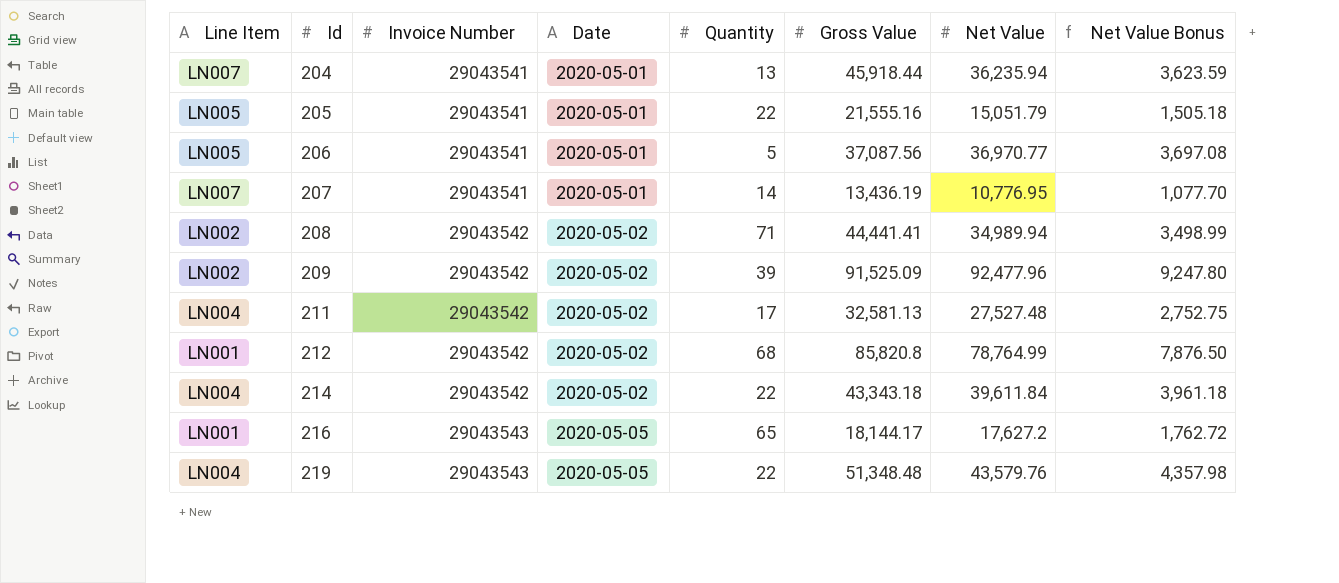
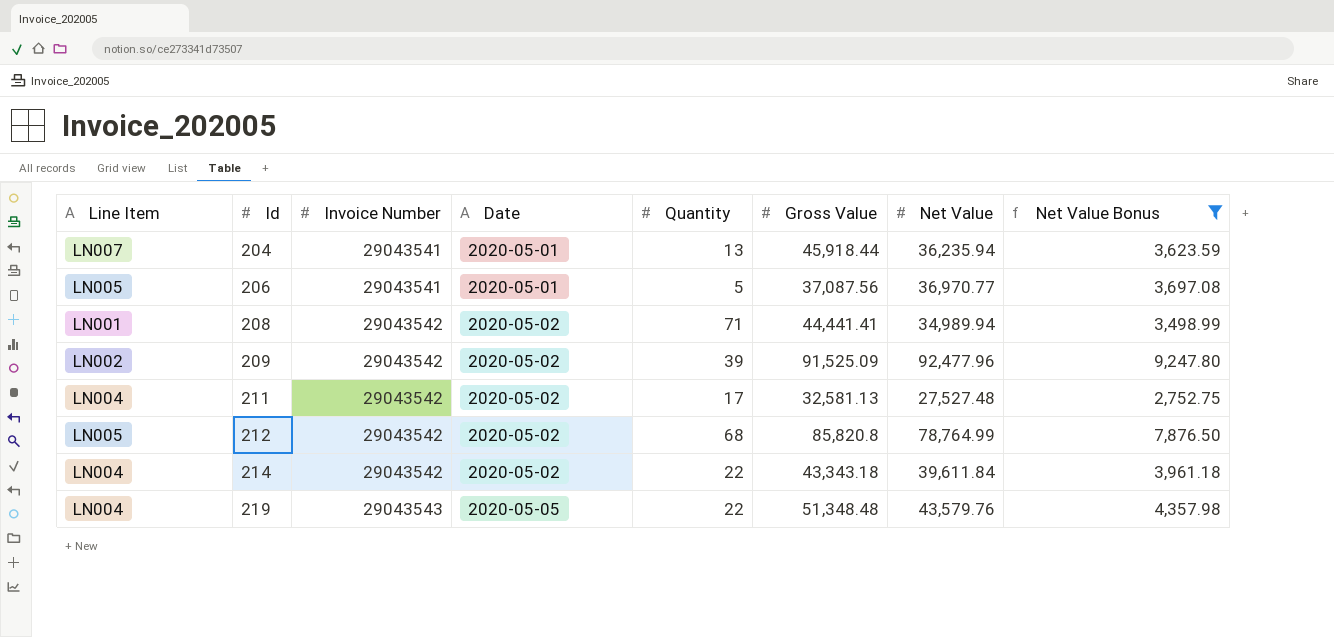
filter: none -> Net Value Bonus >= 2,752.75
208 | Line Item: LN002 -> LN001
212 | Line Item: LN001 -> LN005

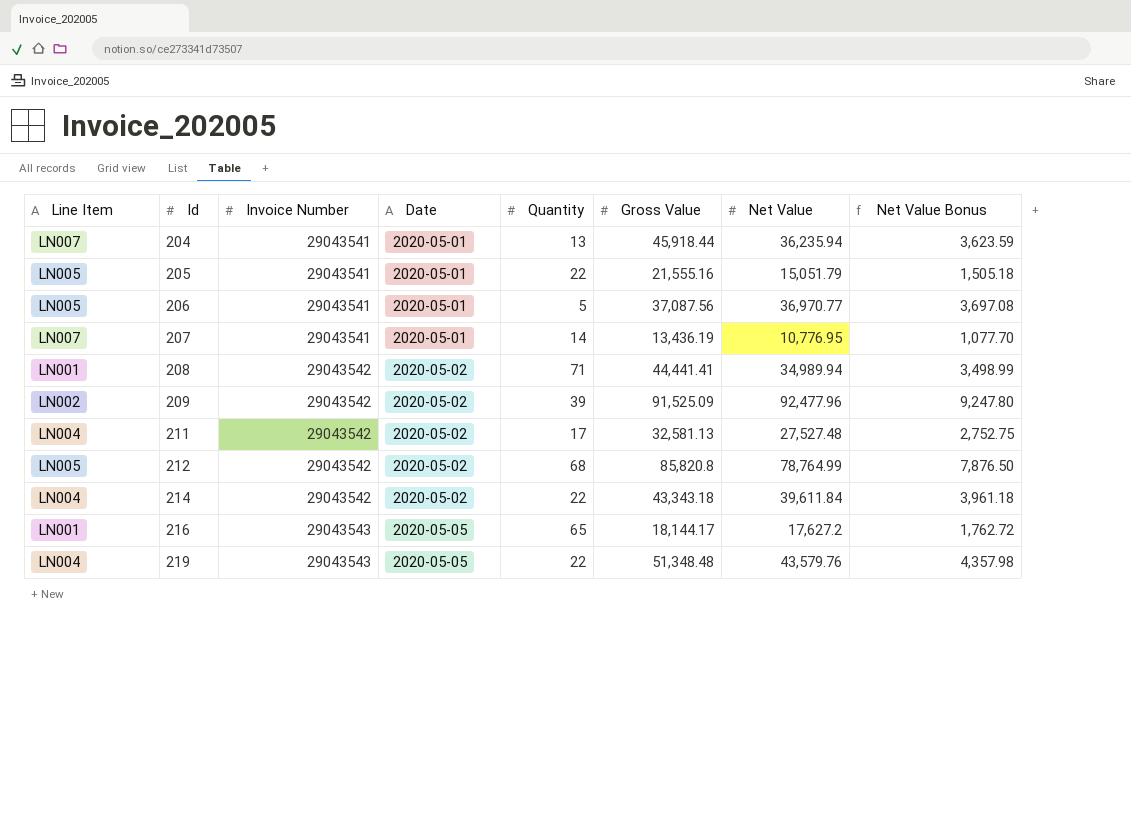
filter: Net Value Bonus >= 2,752.75 -> none

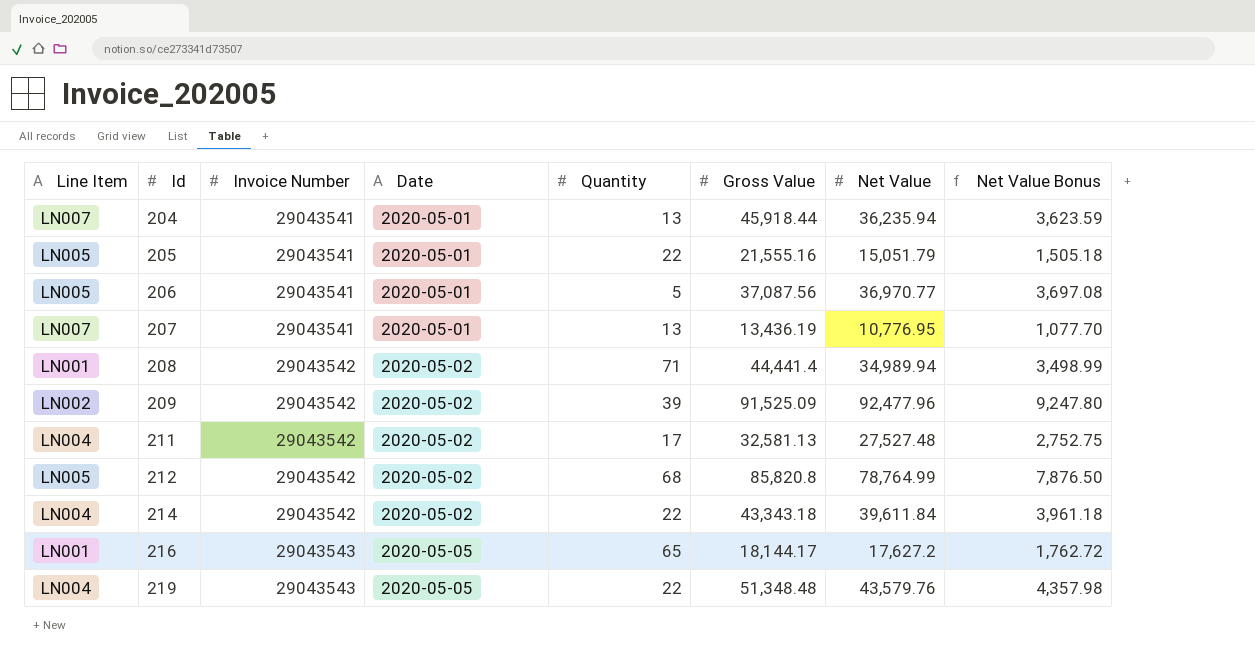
207 | Quantity: 14 -> 13
208 | Gross Value: 44,441.41 -> 44,441.4

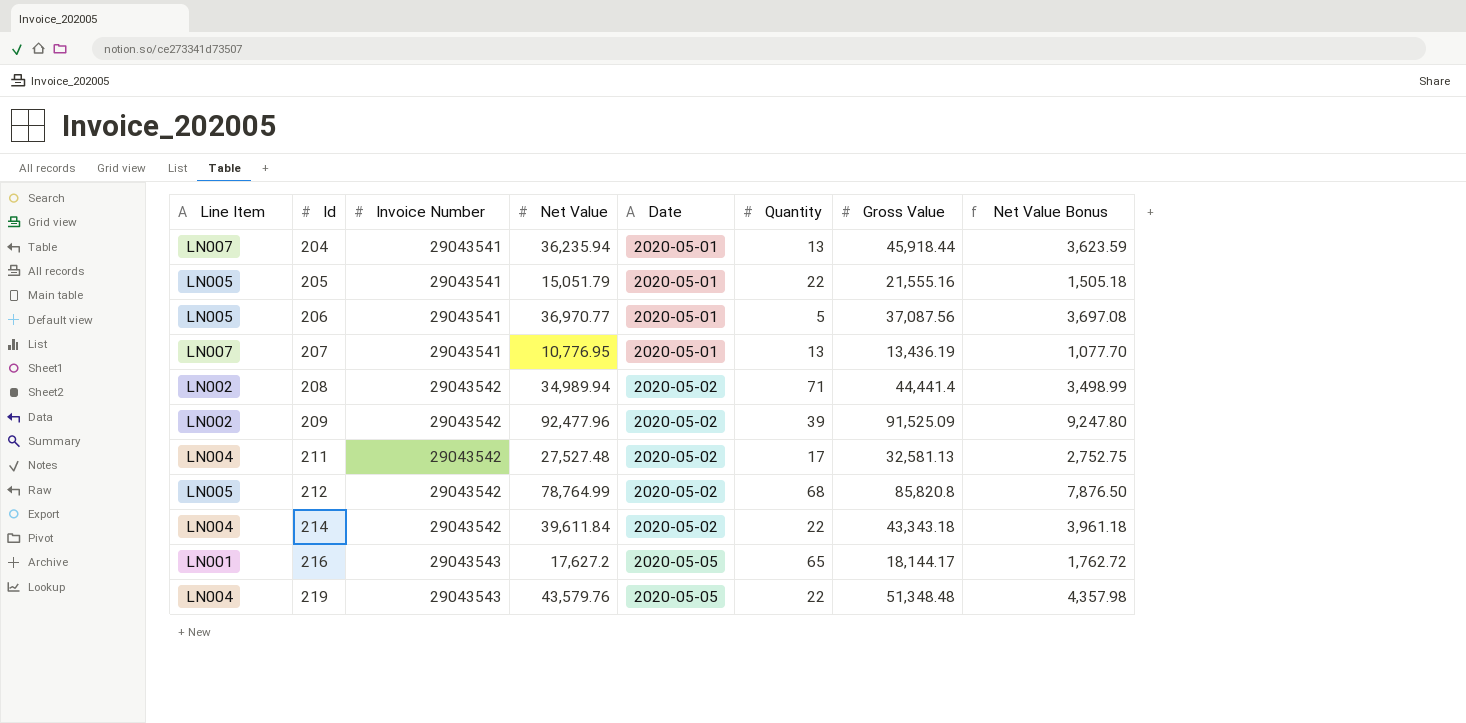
column Net Value | position: 7 -> 4
208 | Line Item: LN001 -> LN002

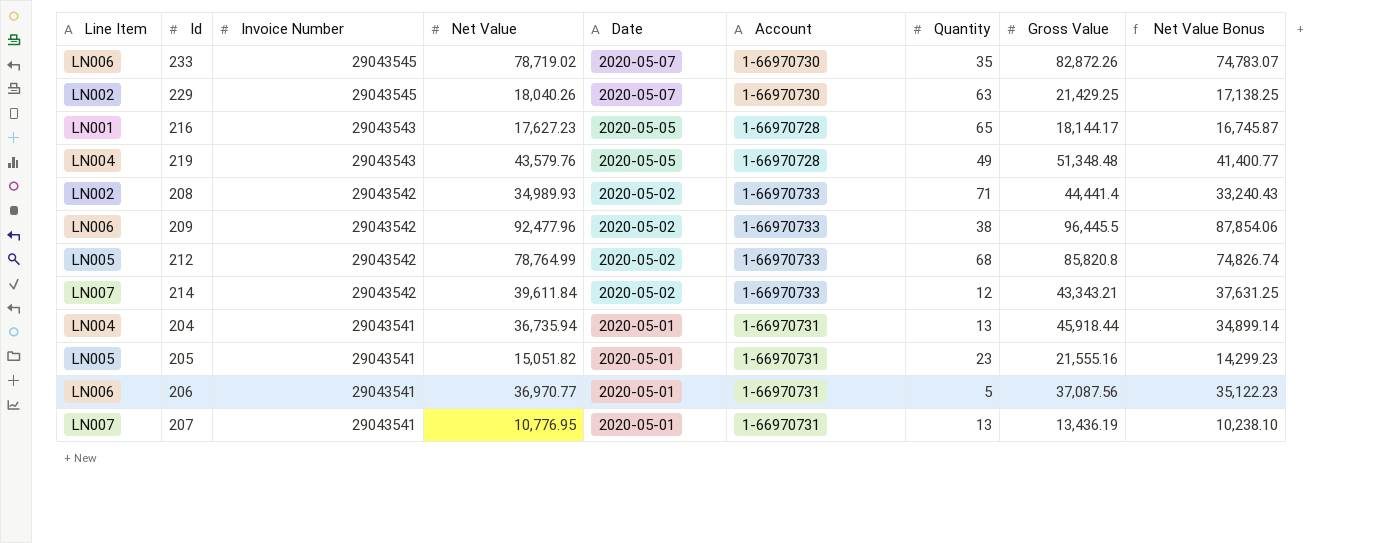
row order: Id ascending -> Invoice Number descending
column Account | position: none -> 6
column Net Value Bonus | formula: [Net Value] * 0.1 -> [Net Value] * 0.95
row 211: LN004 | 29043542 | 27,527.48 | 2020-05-02 | 17 | 32,581.13 | 2,752.75 -> none
row 233: none -> LN006 | 29043545 | 78,719.02 | 2020-05-07 | 1-66970730 | 35 | 82,872.26 | 74,783.07
row 229: none -> LN002 | 29043545 | 18,040.26 | 2020-05-07 | 1-66970730 | 63 | 21,429.25 | 17,138.25
216 | Net Value: 17,627.2 -> 17,627.23
219 | Quantity: 22 -> 49
208 | Net Value: 34,989.94 -> 34,989.93
209 | Line Item: LN002 -> LN006
209 | Quantity: 39 -> 38
209 | Gross Value: 91,525.09 -> 96,445.5
214 | Line Item: LN004 -> LN007
214 | Quantity: 22 -> 12
214 | Gross Value: 43,343.18 -> 43,343.21
204 | Line Item: LN007 -> LN004
204 | Net Value: 36,235.94 -> 36,735.94
205 | Net Value: 15,051.79 -> 15,051.82
205 | Quantity: 22 -> 23
206 | Line Item: LN005 -> LN006

